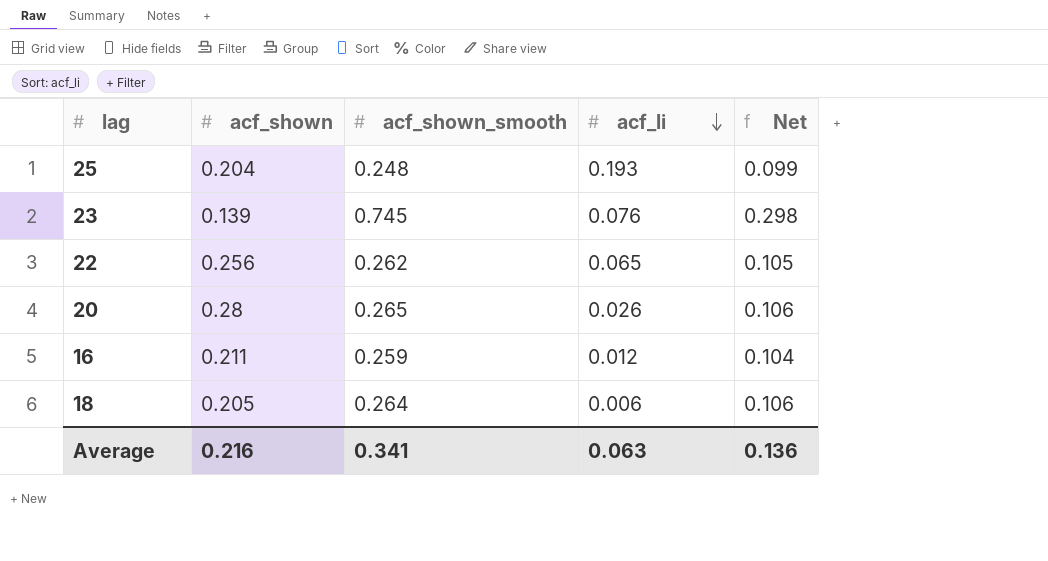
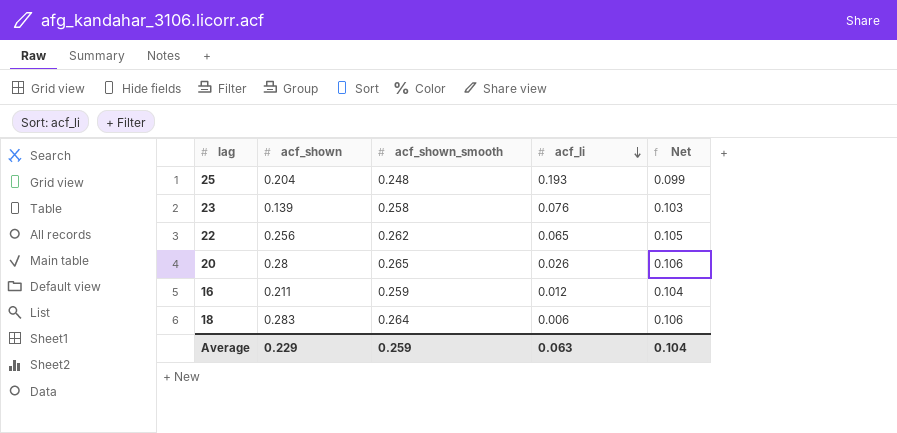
23 | acf_shown_smooth: 0.745 -> 0.258
23 | Net: 0.298 -> 0.103
18 | acf_shown: 0.205 -> 0.283
Average | acf_shown: 0.216 -> 0.229
Average | acf_shown_smooth: 0.341 -> 0.259
Average | Net: 0.136 -> 0.104

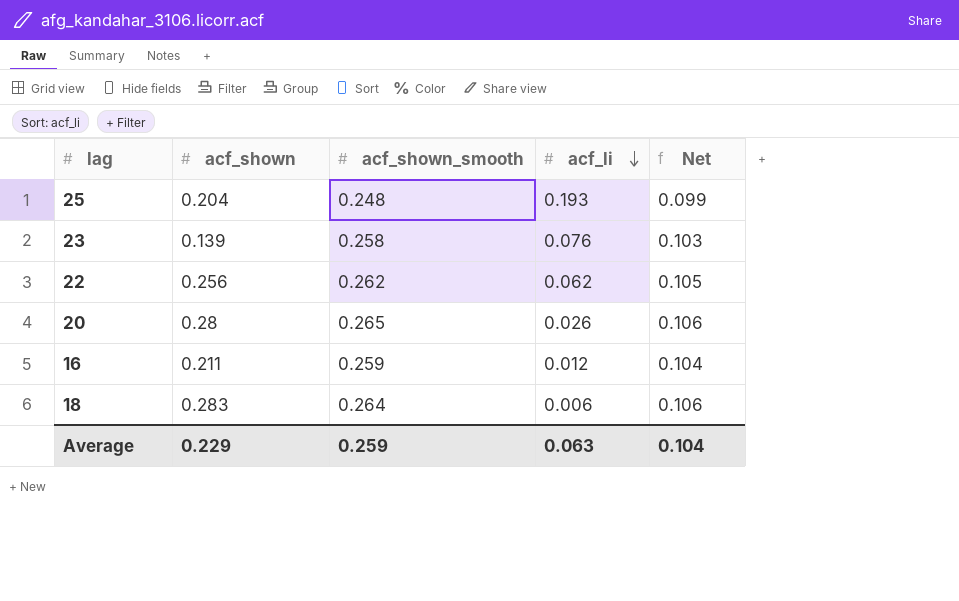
22 | acf_li: 0.065 -> 0.062

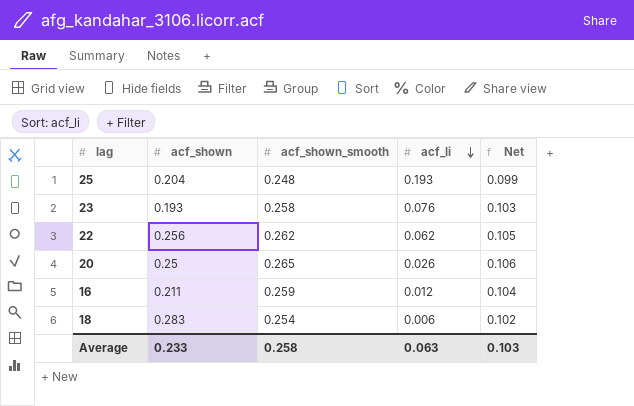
23 | acf_shown: 0.139 -> 0.193
20 | acf_shown: 0.28 -> 0.25
18 | acf_shown_smooth: 0.264 -> 0.254
18 | Net: 0.106 -> 0.102
Average | acf_shown: 0.229 -> 0.233
Average | acf_shown_smooth: 0.259 -> 0.258
Average | Net: 0.104 -> 0.103

